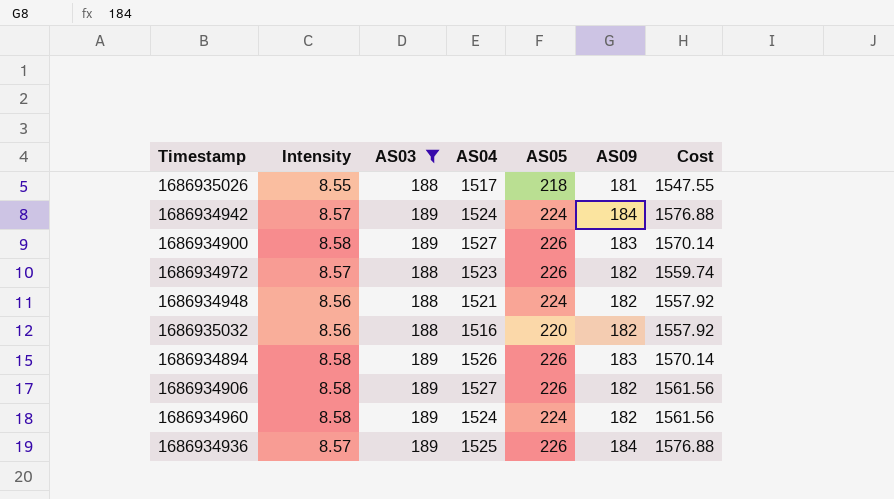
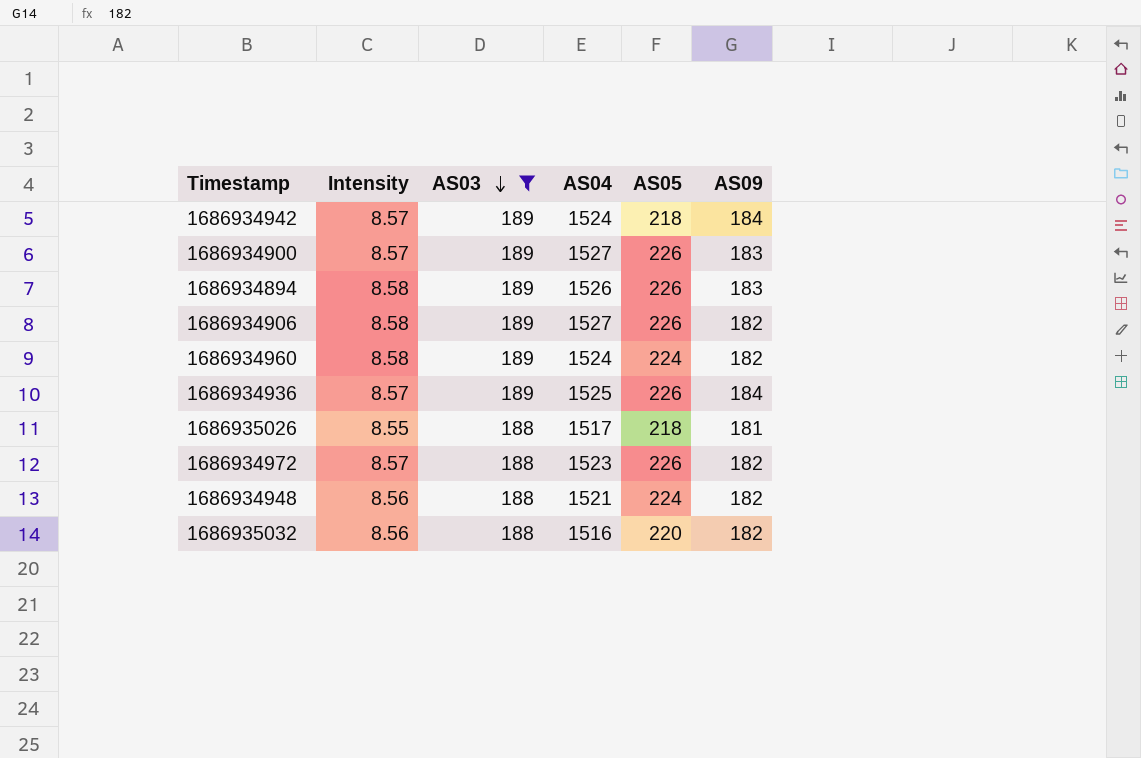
row order: none -> AS03 descending
column Cost | formula: [Intensity] * [AS09] -> none
1686934942 | AS05: 224 -> 218
1686934900 | Intensity: 8.58 -> 8.57

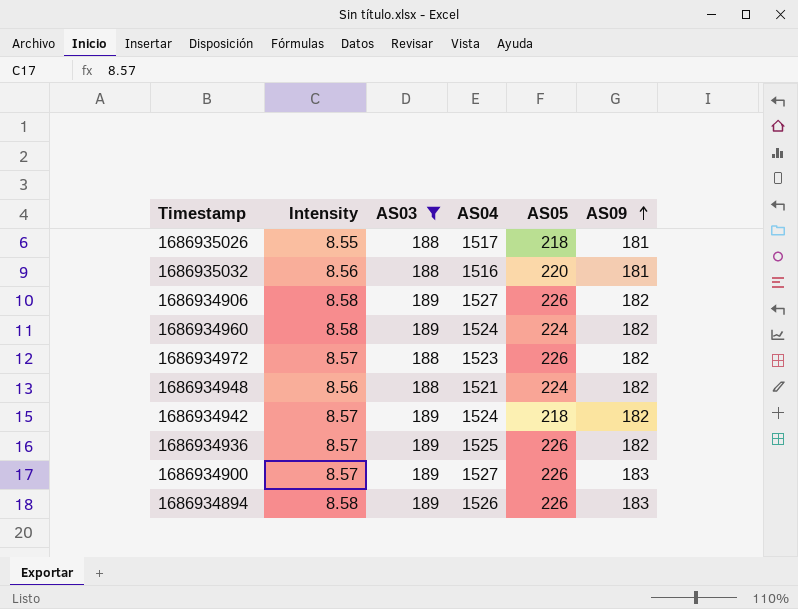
row order: AS03 descending -> AS09 ascending
1686935032 | AS09: 182 -> 181
1686934942 | AS09: 184 -> 182
1686934936 | AS09: 184 -> 182

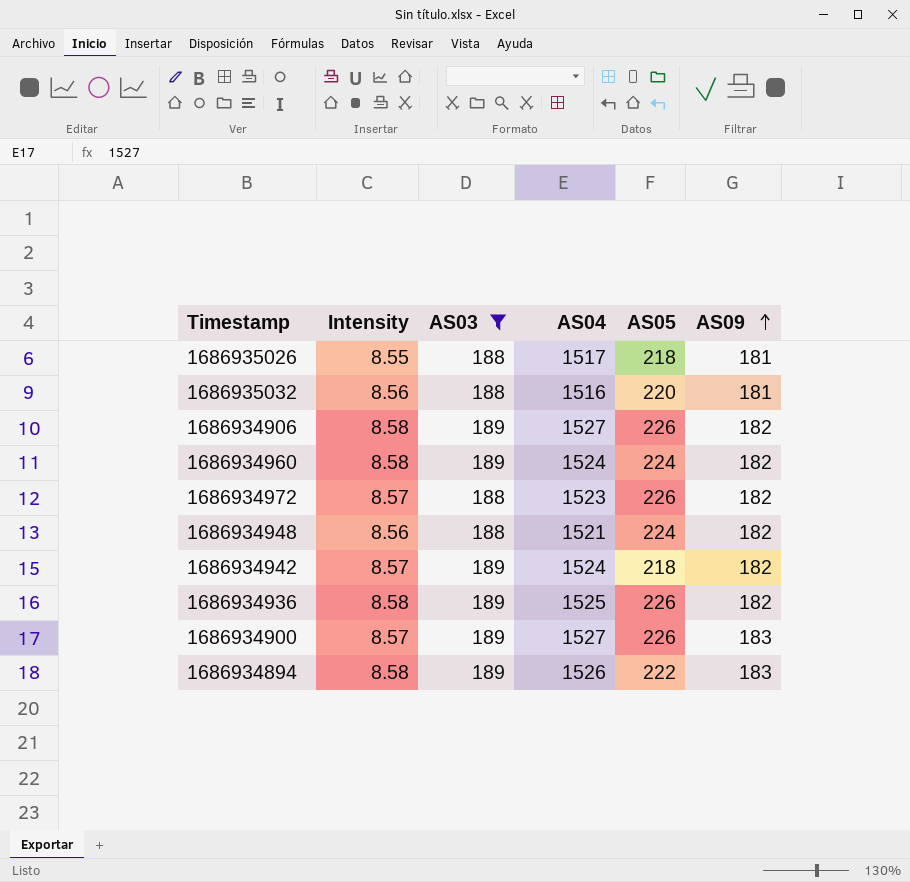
1686934936 | Intensity: 8.57 -> 8.58
1686934894 | AS05: 226 -> 222

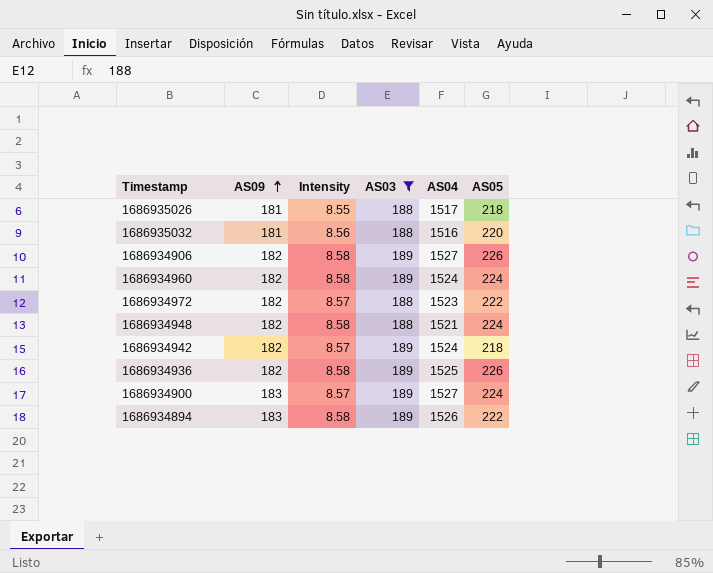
column AS09 | position: 6 -> 2
1686934972 | AS05: 226 -> 222
1686934948 | Intensity: 8.56 -> 8.58
1686934900 | AS05: 226 -> 224

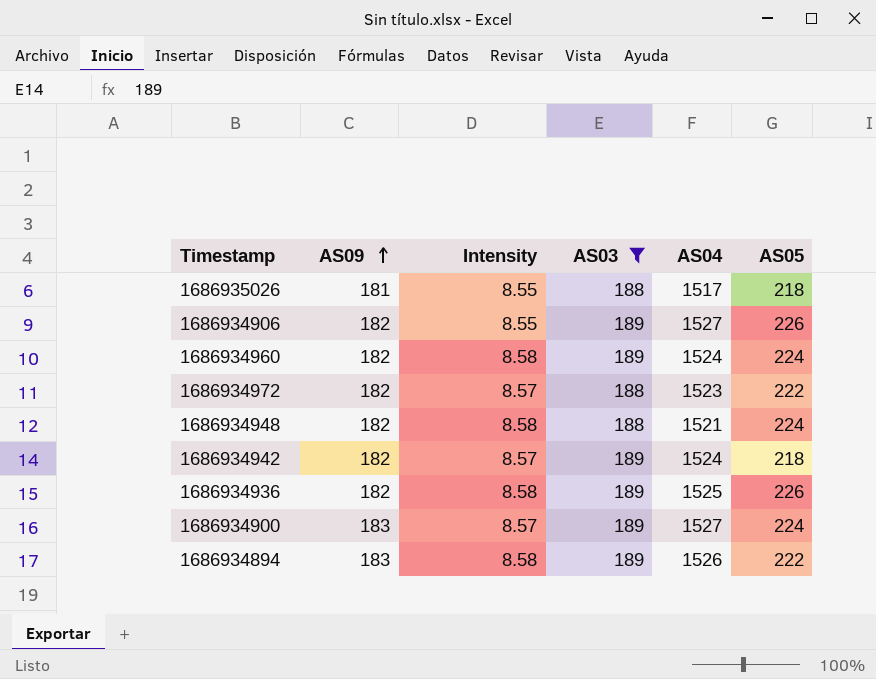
row 1686935032: 181 | 8.56 | 188 | 1516 | 220 -> none
1686934906 | Intensity: 8.58 -> 8.55

